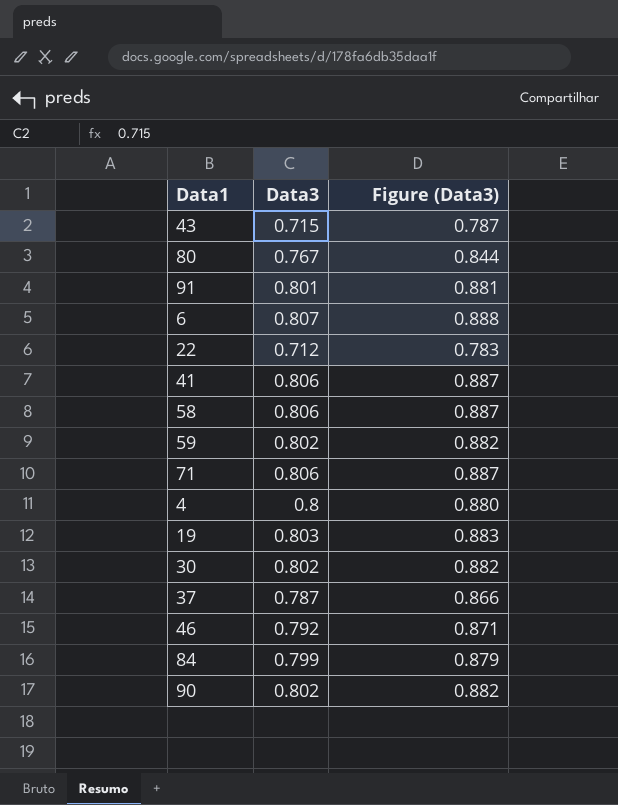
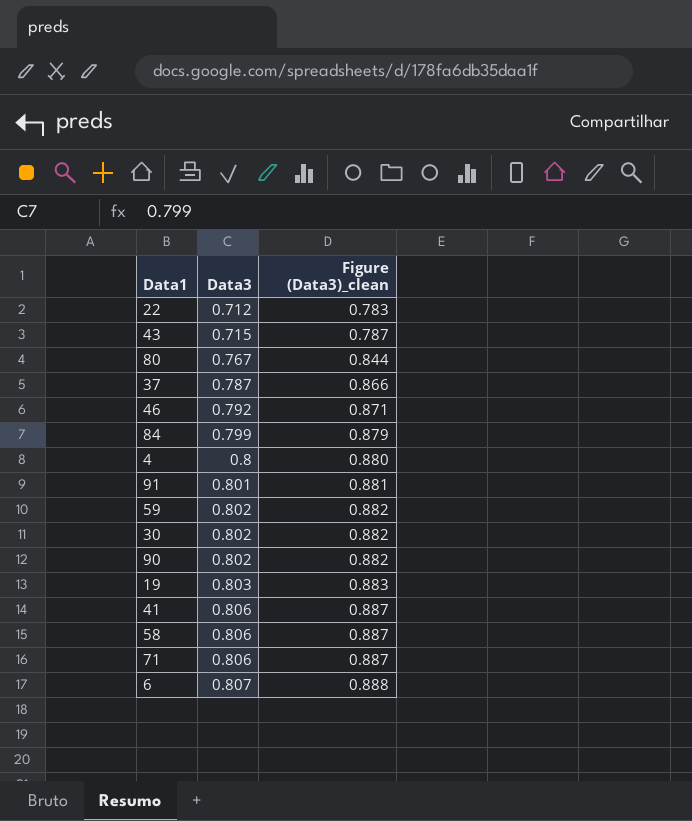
row order: none -> Data3 ascending
column name: Figure (Data3) -> Figure (Data3)_clean

